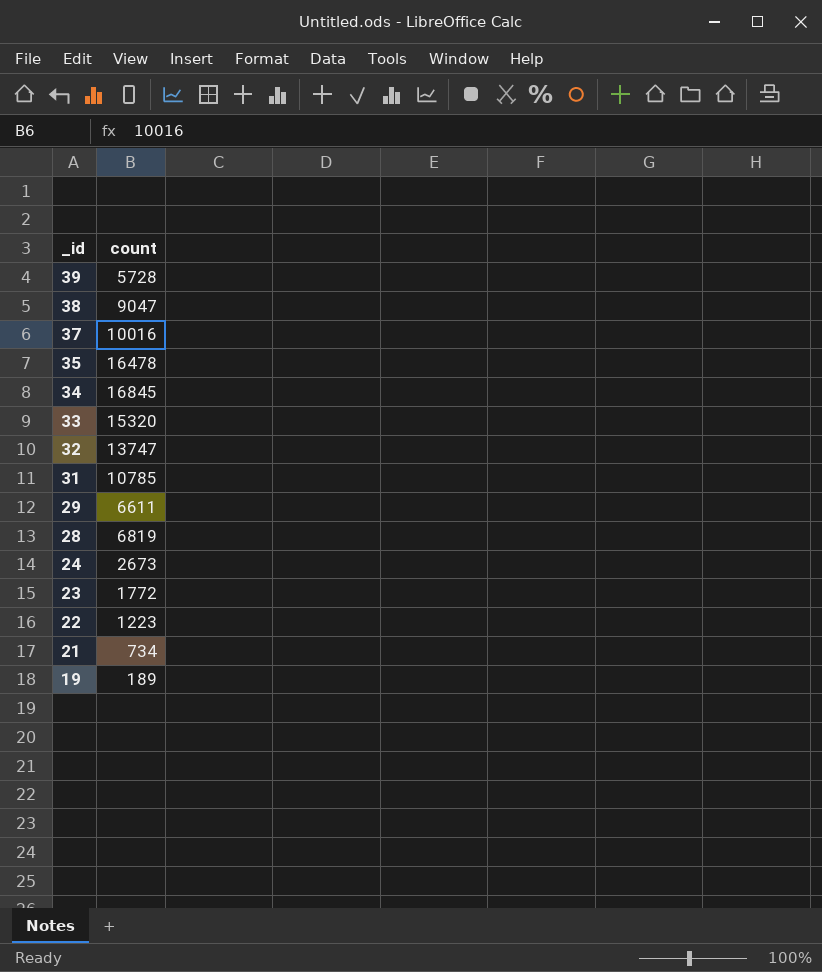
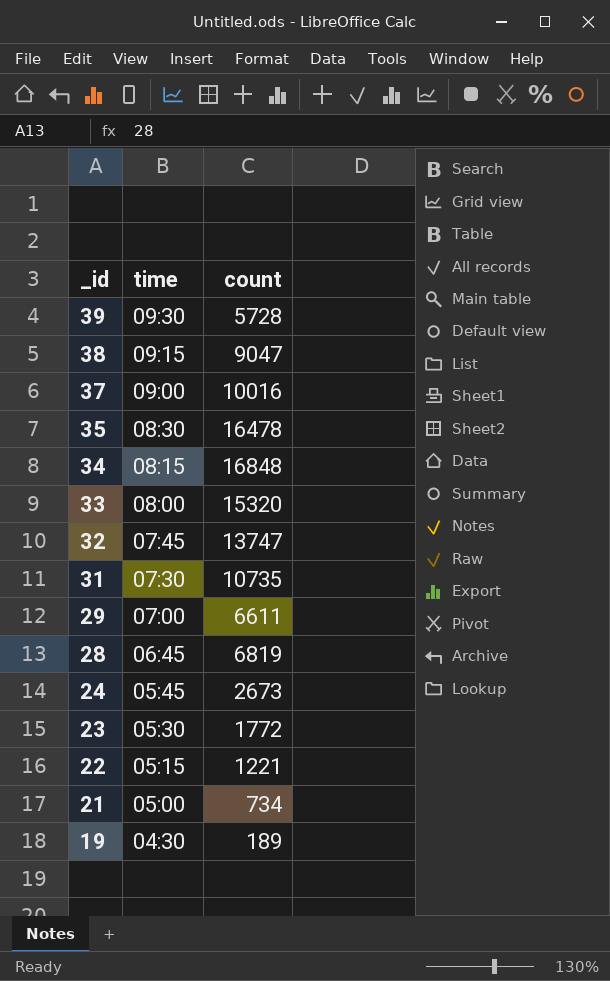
column time | position: none -> 2
34 | count: 16845 -> 16848
31 | count: 10785 -> 10735
22 | count: 1223 -> 1221

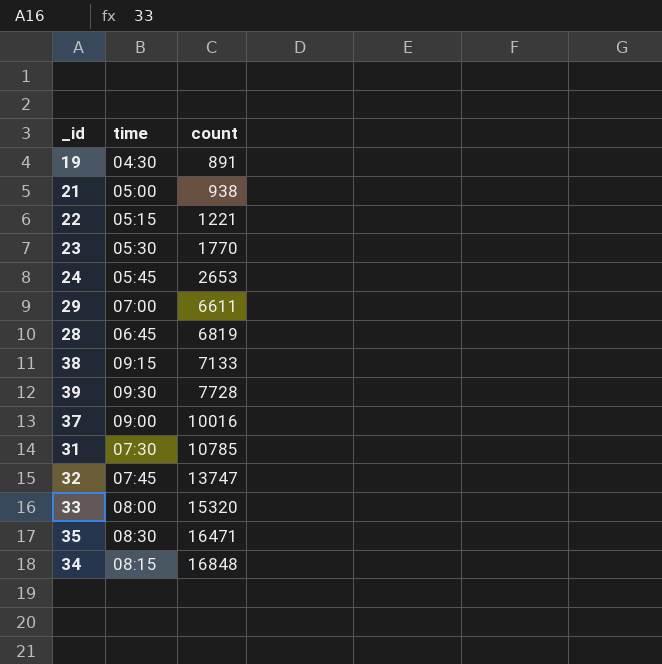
row order: _id descending -> count ascending
19 | count: 189 -> 891
21 | count: 734 -> 938
23 | count: 1772 -> 1770
24 | count: 2673 -> 2653
38 | count: 9047 -> 7133
39 | count: 5728 -> 7728
31 | count: 10735 -> 10785
35 | count: 16478 -> 16471

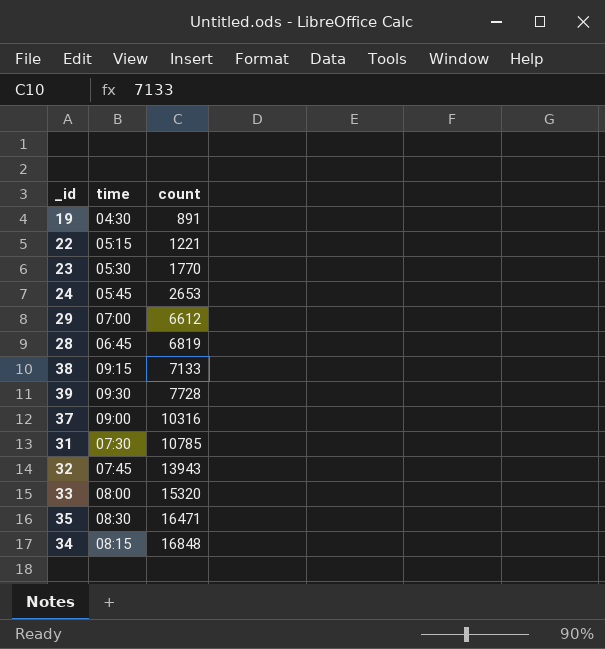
row 21: 05:00 | 938 -> none
29 | count: 6611 -> 6612
37 | count: 10016 -> 10316
32 | count: 13747 -> 13943

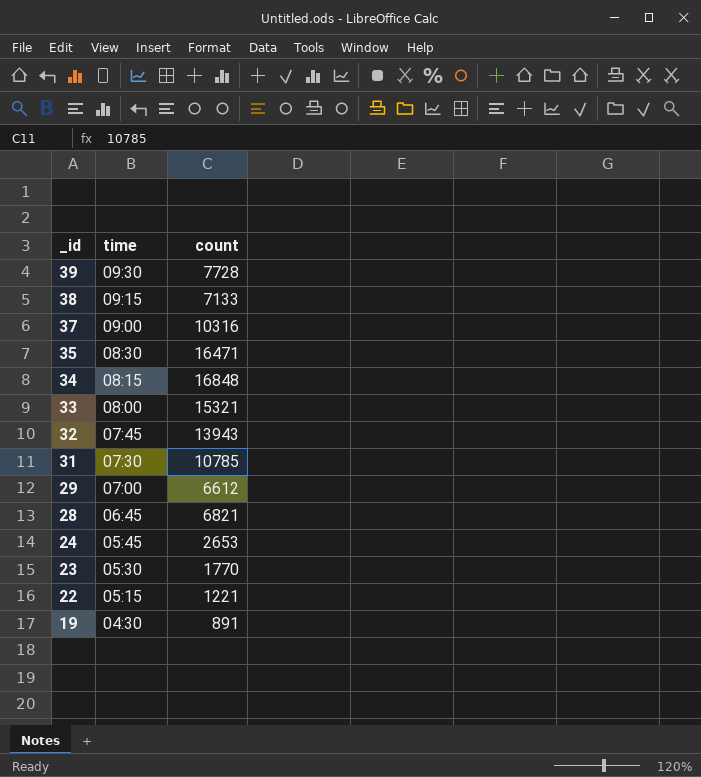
row order: count ascending -> _id descending
33 | count: 15320 -> 15321
28 | count: 6819 -> 6821

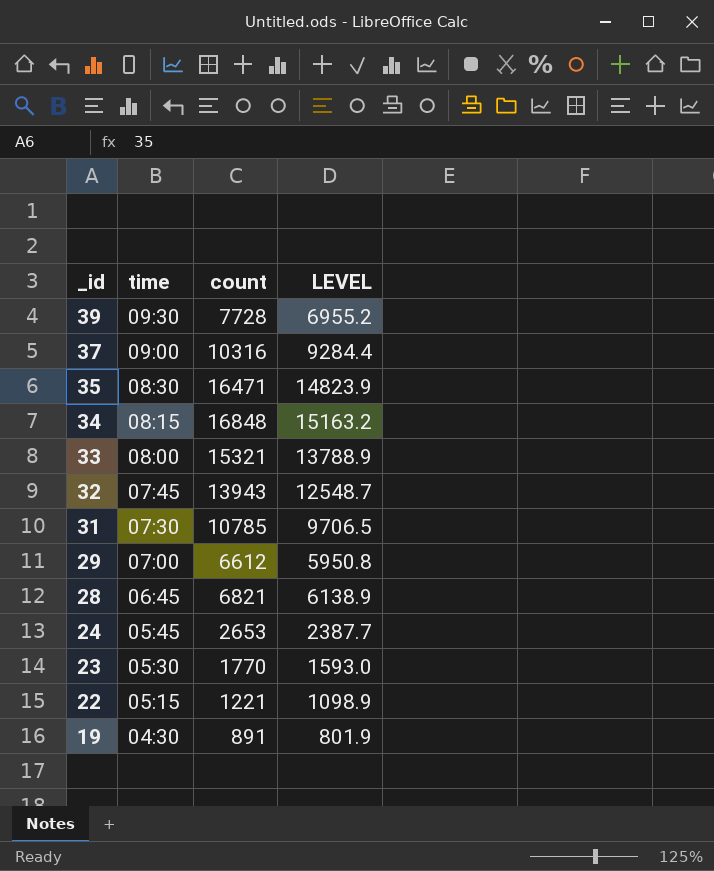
column LEVEL | formula: none -> [count] * 0.9
row 38: 09:15 | 7133 -> none

